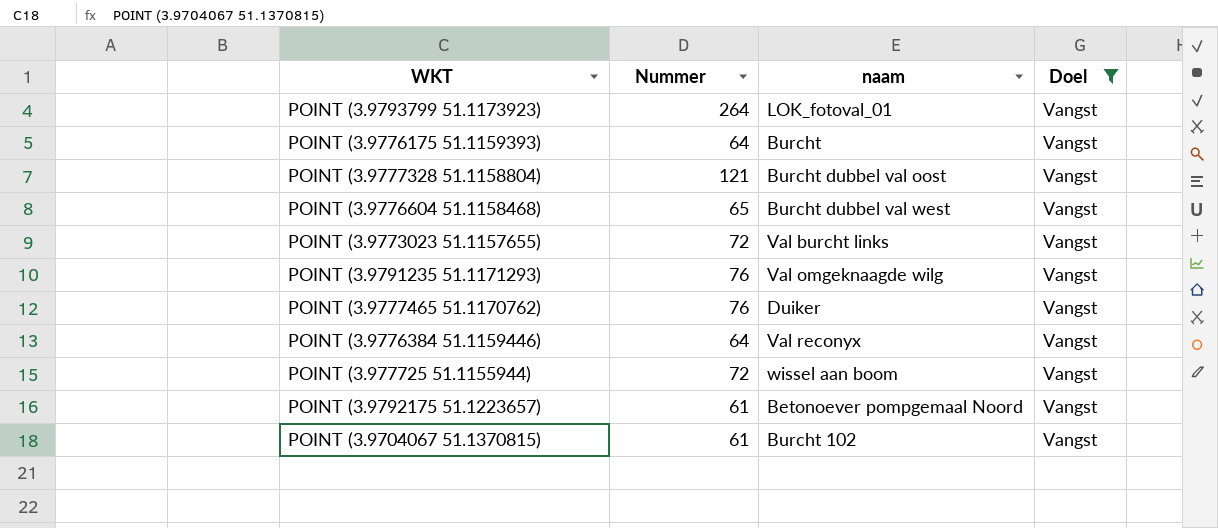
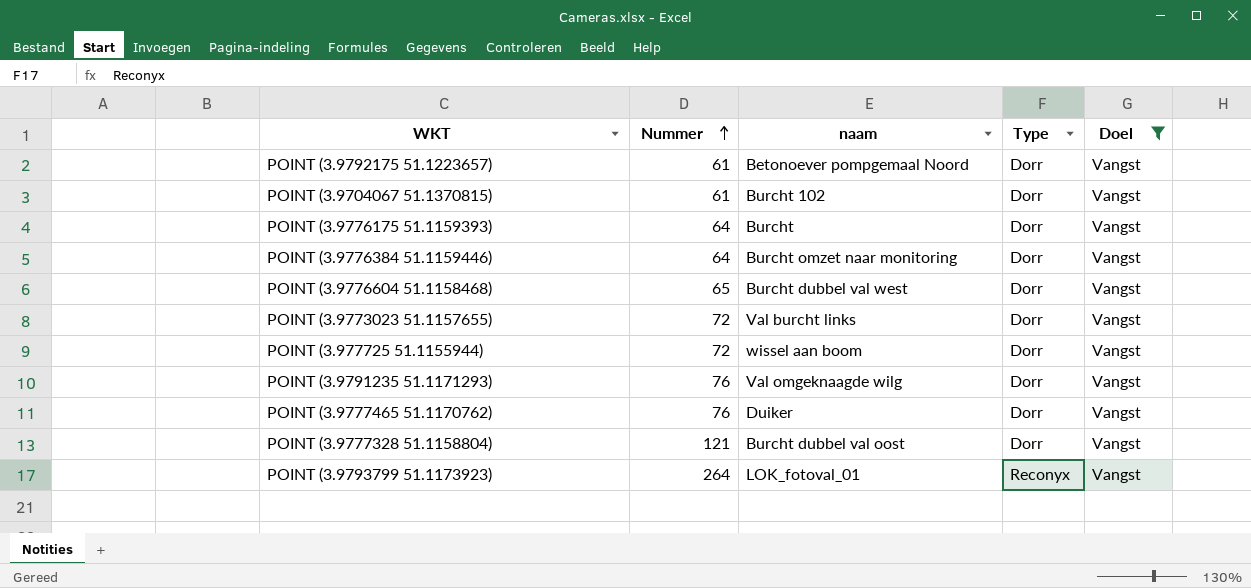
row order: none -> Nummer ascending
column Type | position: none -> 4
POINT (3.9776384 51.1159446) | naam: Val reconyx -> Burcht omzet naar monitoring

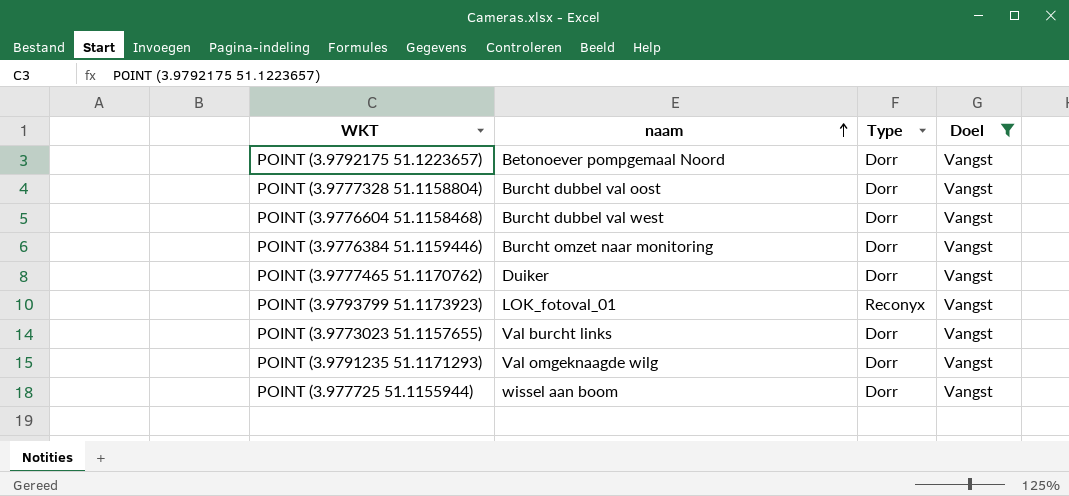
row order: Nummer ascending -> naam ascending
column Nummer | position: 2 -> none
row POINT (3.9704067 51.1370815): 61 | Burcht 102 | Dorr | Vangst -> none
row POINT (3.9776175 51.1159393): 64 | Burcht | Dorr | Vangst -> none

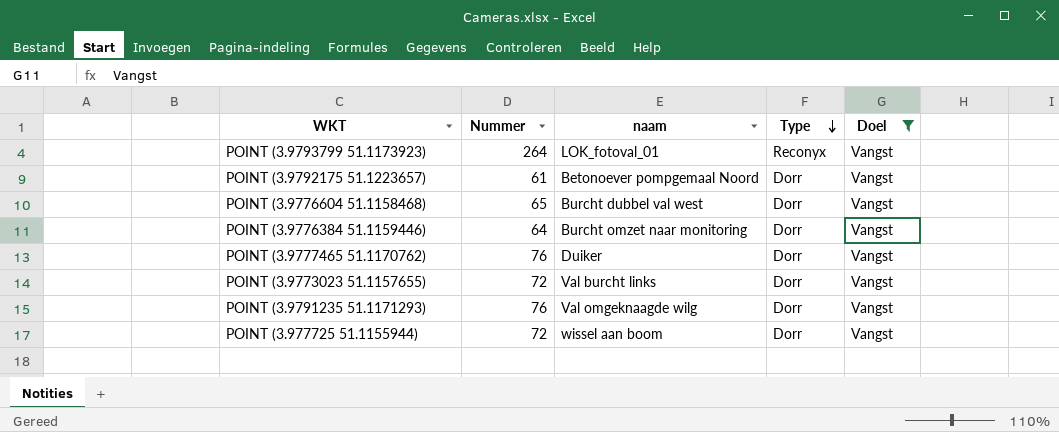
row order: naam ascending -> Type descending
column Nummer | position: none -> 2
row POINT (3.9777328 51.1158804): Burcht dubbel val oost | Dorr | Vangst -> none

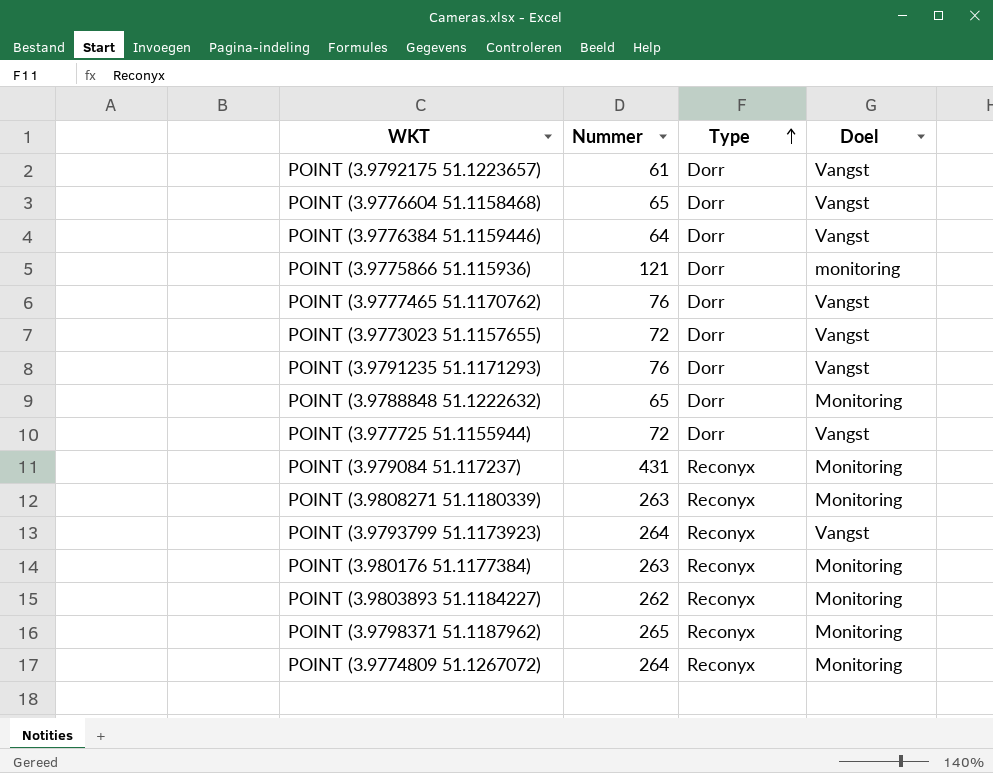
filter: Doel = Vangst -> none
row order: Type descending -> Type ascending
column naam | position: 3 -> none

